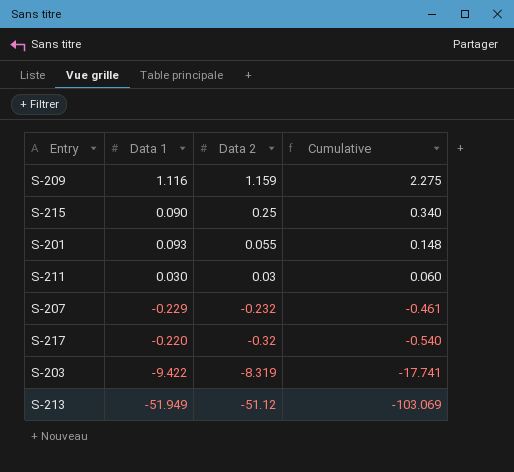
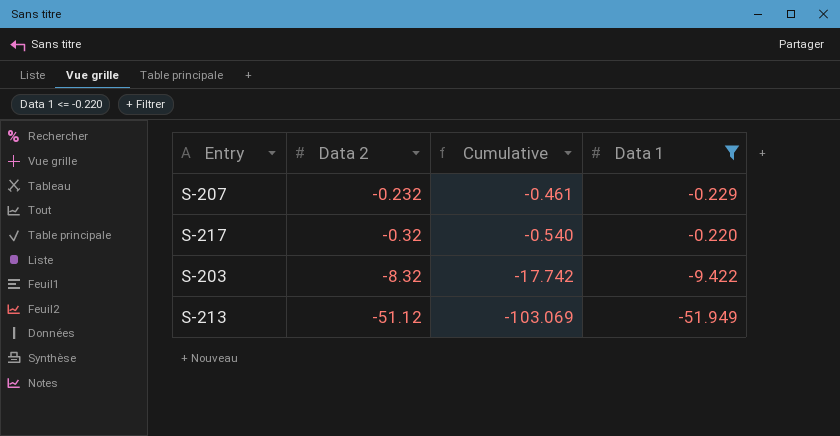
filter: none -> Data 1 <= -0.220
column Data 1 | position: 2 -> 4
S-203 | Data 2: -8.319 -> -8.32
S-203 | Cumulative: -17.741 -> -17.742

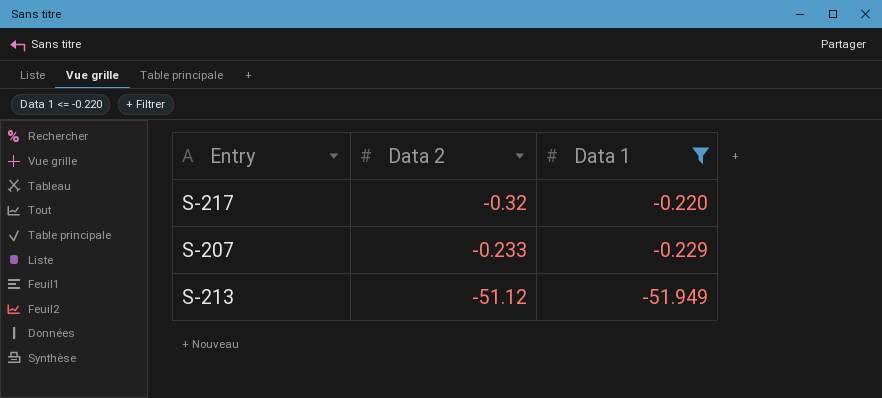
row order: Data 2 descending -> Data 1 descending
column Cumulative | formula: [Data 2] + [Data 1] -> none
row S-203: -8.32 | -17.742 | -9.422 -> none
S-207 | Data 2: -0.232 -> -0.233

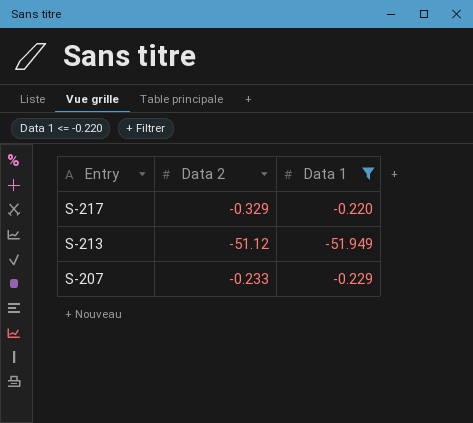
row order: Data 1 descending -> Entry descending
S-217 | Data 2: -0.32 -> -0.329

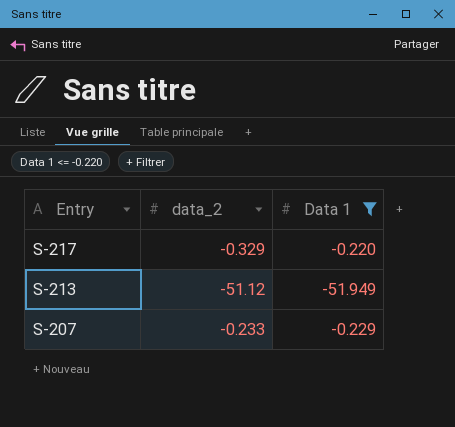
column name: Data 2 -> data_2

